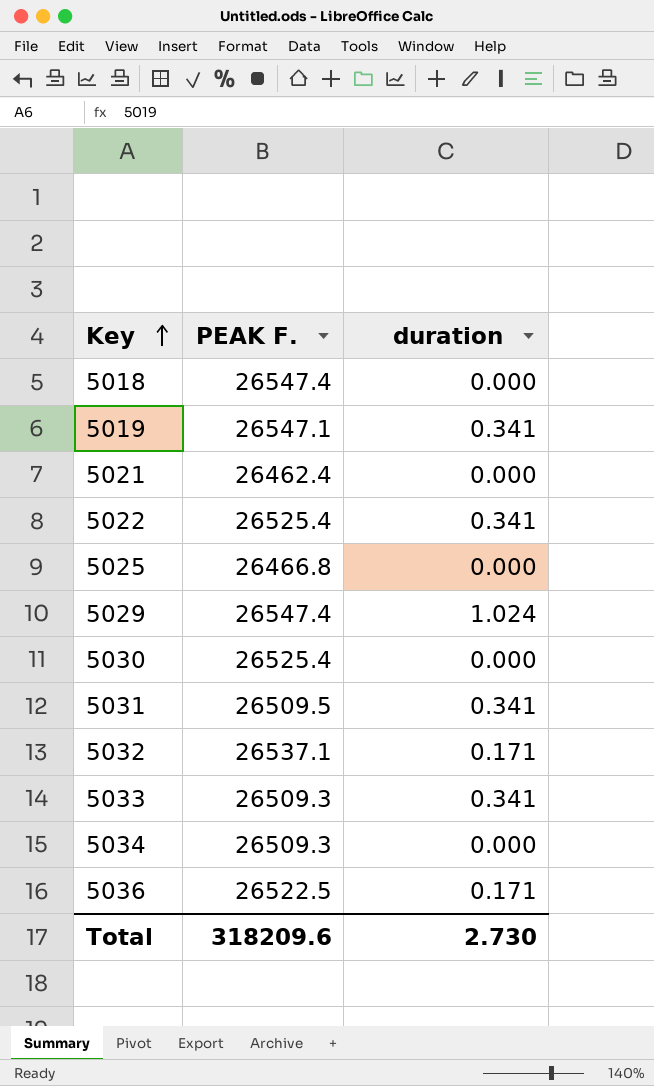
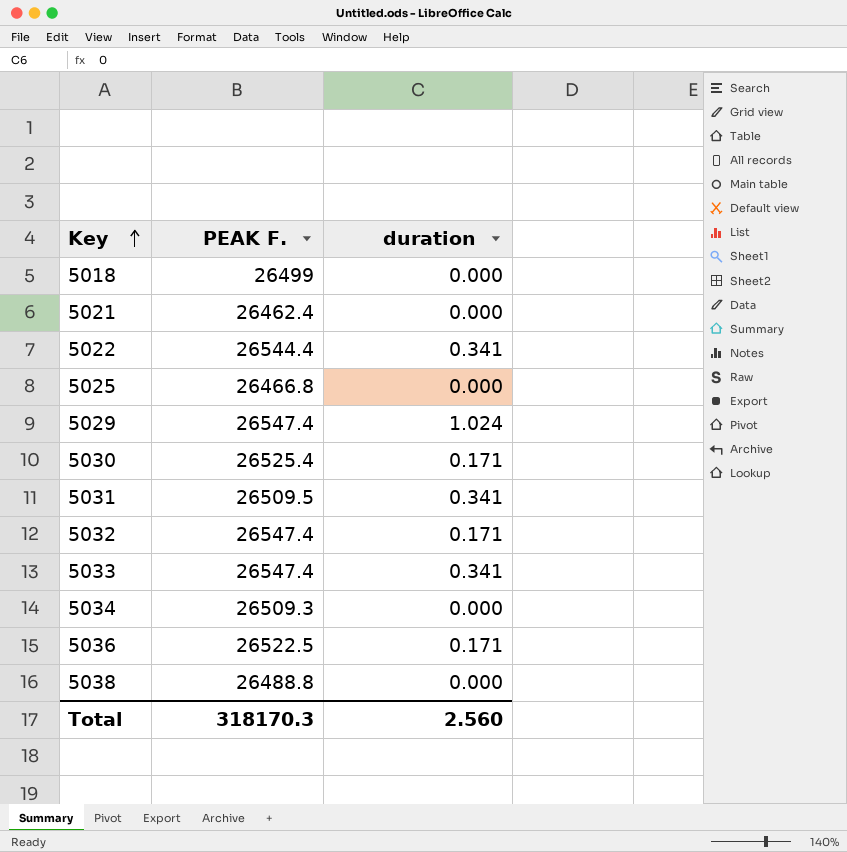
row 5019: 26547.1 | 0.341 -> none
5018 | PEAK F.: 26547.4 -> 26499
5022 | PEAK F.: 26525.4 -> 26544.4
5030 | duration: 0.000 -> 0.171
5032 | PEAK F.: 26537.1 -> 26547.4
5033 | PEAK F.: 26509.3 -> 26547.4
row 5038: none -> 26488.8 | 0.000
Total | PEAK F.: 318209.6 -> 318170.3
Total | duration: 2.730 -> 2.560

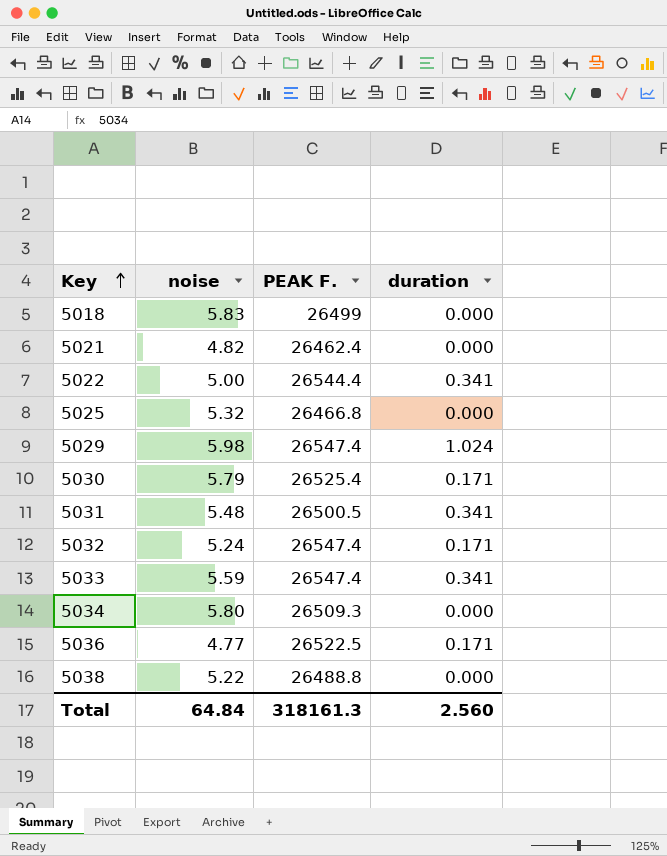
column noise | position: none -> 2
5031 | PEAK F.: 26509.5 -> 26500.5
Total | PEAK F.: 318170.3 -> 318161.3

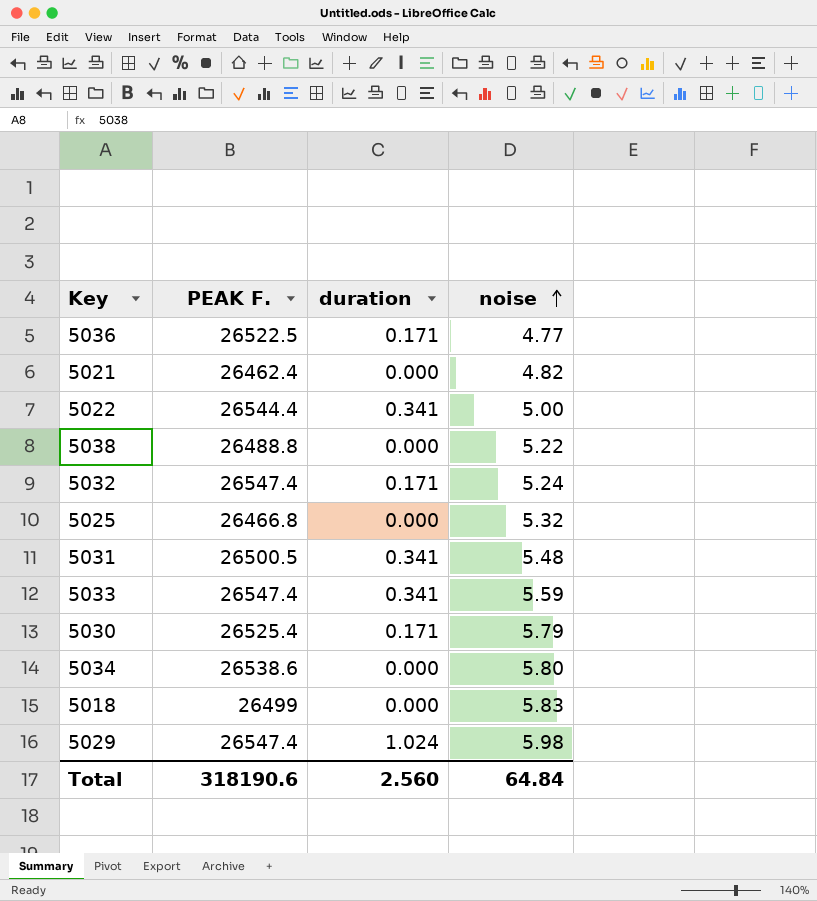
row order: Key ascending -> noise ascending
column noise | position: 2 -> 4
5034 | PEAK F.: 26509.3 -> 26538.6
Total | PEAK F.: 318161.3 -> 318190.6

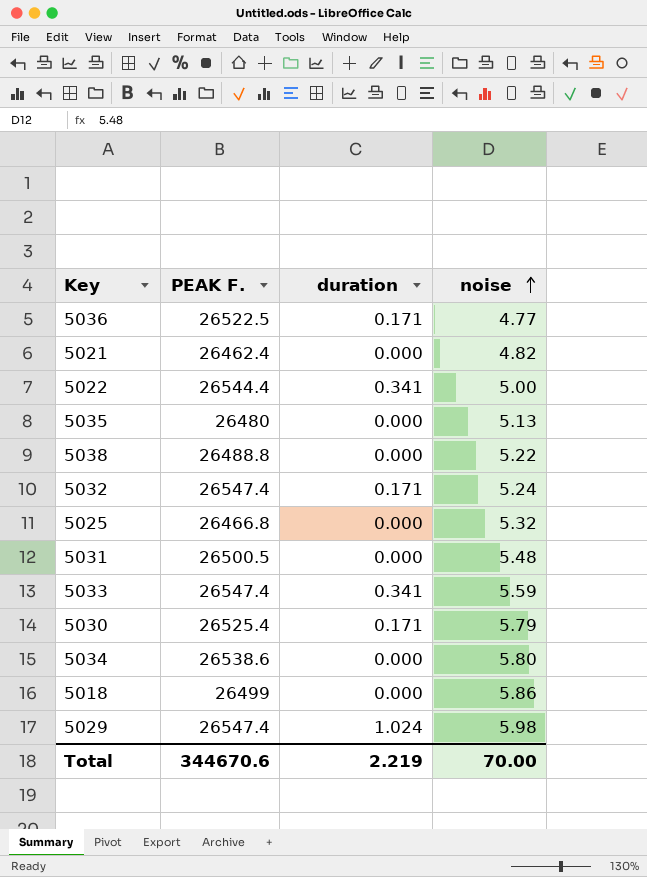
row 5035: none -> 26480 | 0.000 | 5.13
5031 | duration: 0.341 -> 0.000
5018 | noise: 5.83 -> 5.86
Total | PEAK F.: 318190.6 -> 344670.6
Total | duration: 2.560 -> 2.219
Total | noise: 64.84 -> 70.00

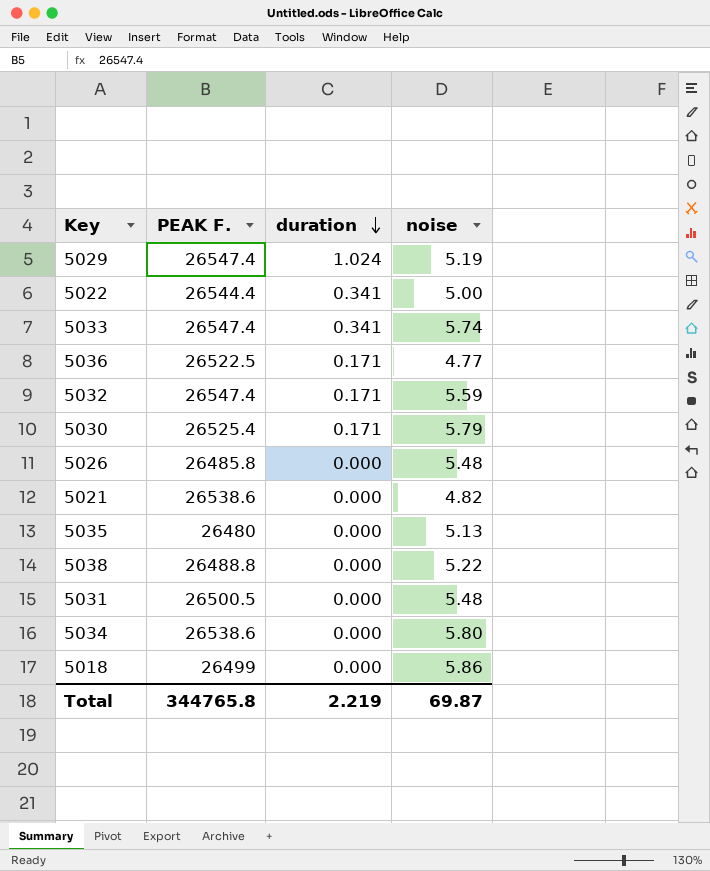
row order: noise ascending -> duration descending
row 5025: 26466.8 | 0.000 | 5.32 -> none
5029 | noise: 5.98 -> 5.19
5033 | noise: 5.59 -> 5.74
5032 | noise: 5.24 -> 5.59
row 5026: none -> 26485.8 | 0.000 | 5.48
5021 | PEAK F.: 26462.4 -> 26538.6
Total | PEAK F.: 344670.6 -> 344765.8
Total | noise: 70.00 -> 69.87

